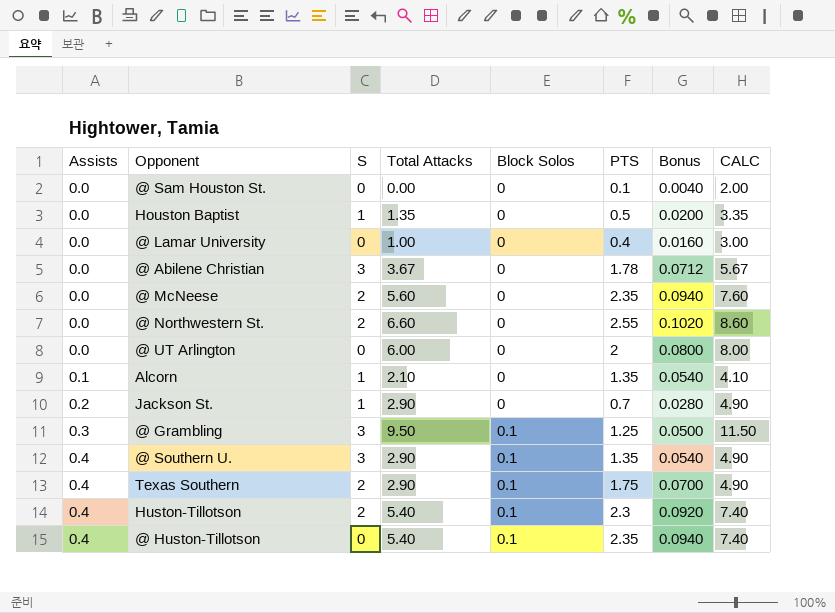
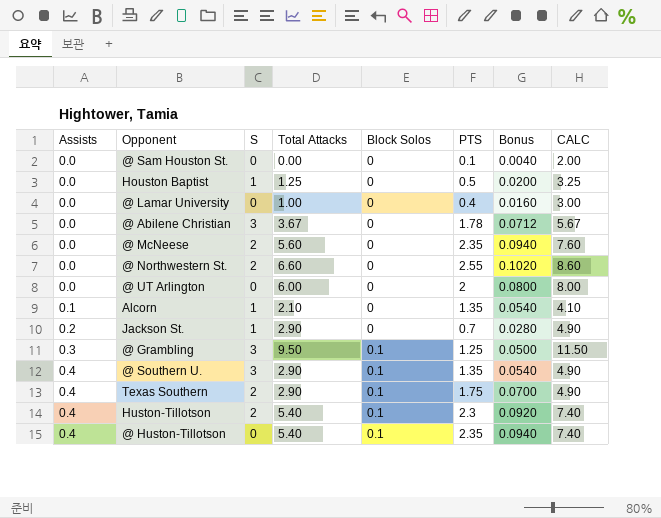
Houston Baptist | Total Attacks: 1.35 -> 1.25
Houston Baptist | CALC: 3.35 -> 3.25

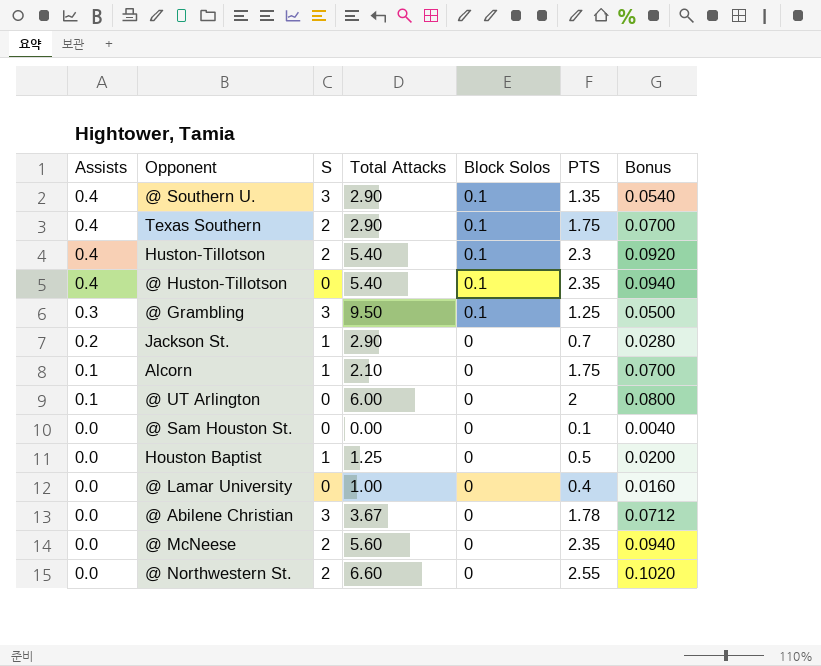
row order: Assists ascending -> Assists descending
column CALC | formula: [Total Attacks] + 2 -> none
Alcorn | PTS: 1.35 -> 1.75
Alcorn | Bonus: 0.0540 -> 0.0700
@ UT Arlington | Assists: 0.0 -> 0.1

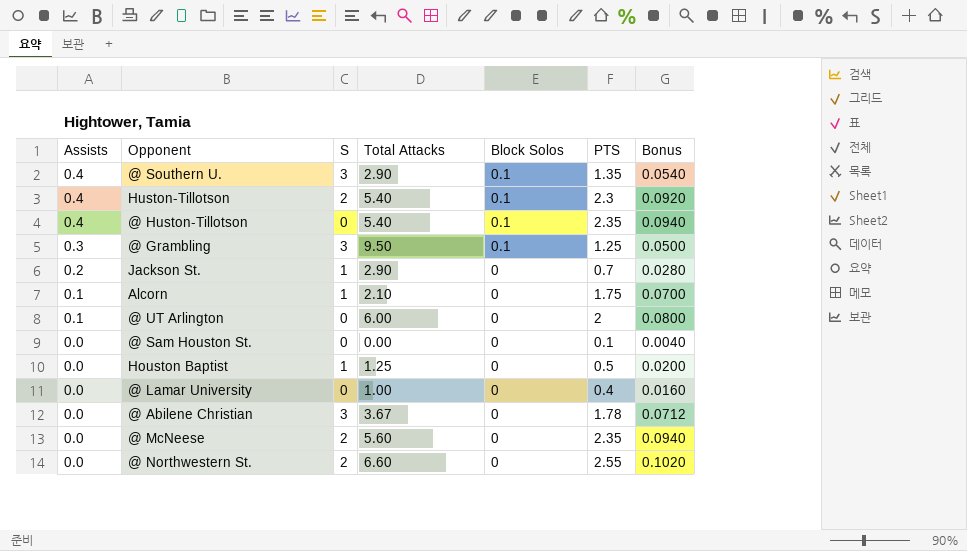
row Texas Southern: 0.4 | 2 | 2.90 | 0.1 | 1.75 | 0.0700 -> none

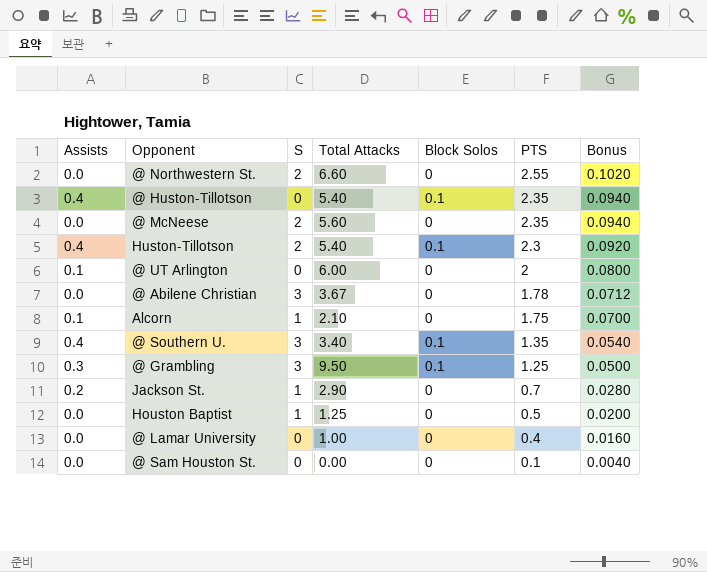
row order: Assists descending -> PTS descending
@ Southern U. | Total Attacks: 2.90 -> 3.40

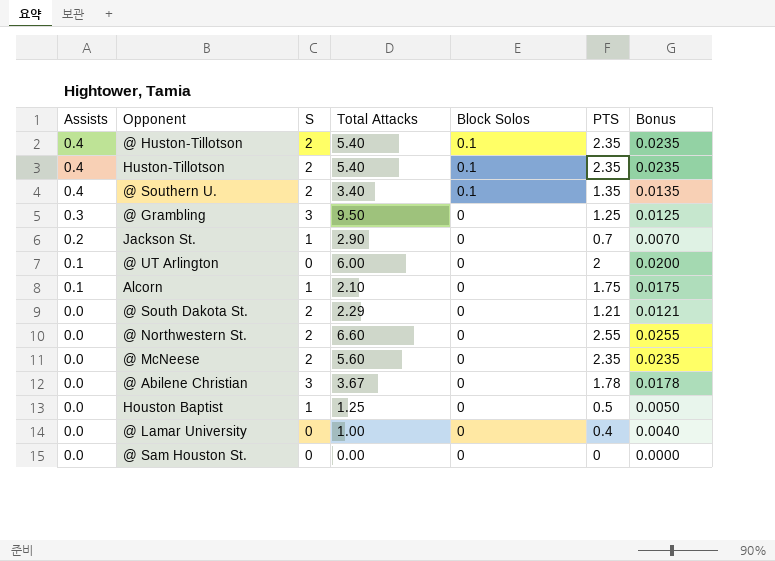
row order: PTS descending -> Assists descending
column Bonus | formula: [PTS] * 0.04 -> [PTS] * 0.01
@ Huston-Tillotson | S: 0 -> 2
Huston-Tillotson | PTS: 2.3 -> 2.35
@ Southern U. | S: 3 -> 2
@ Grambling | Block Solos: 0.1 -> 0
row @ South Dakota St.: none -> 0.0 | 2 | 2.29 | 0 | 1.21 | 0.0121
@ Sam Houston St. | PTS: 0.1 -> 0

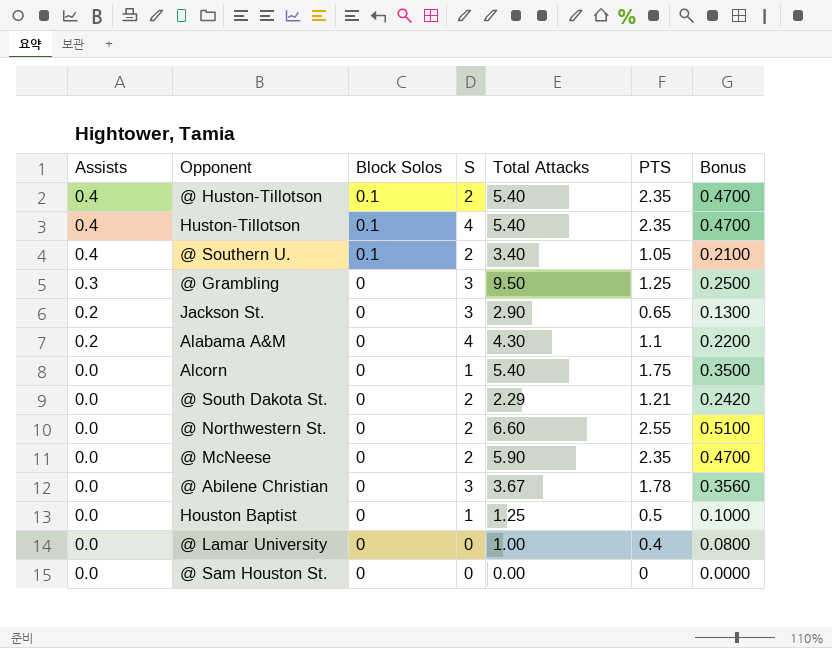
column Block Solos | position: 5 -> 3
column Bonus | formula: [PTS] * 0.01 -> [PTS] * 0.2
row @ UT Arlington: 0.1 | 0 | 6.00 | 0 | 2 | 0.0200 -> none
Huston-Tillotson | S: 2 -> 4
@ Southern U. | PTS: 1.35 -> 1.05
Jackson St. | S: 1 -> 3
Jackson St. | PTS: 0.7 -> 0.65
row Alabama A&M: none -> 0.2 | 0 | 4 | 4.30 | 1.1 | 0.2200
Alcorn | Assists: 0.1 -> 0.0
Alcorn | Total Attacks: 2.10 -> 5.40
@ McNeese | Total Attacks: 5.60 -> 5.90

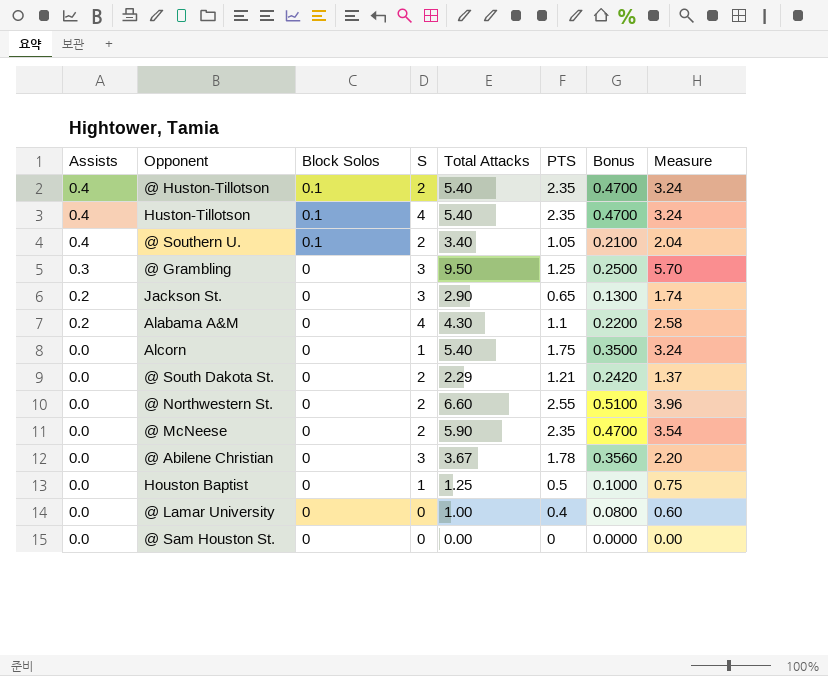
column Measure | formula: none -> [Total Attacks] * 0.6

